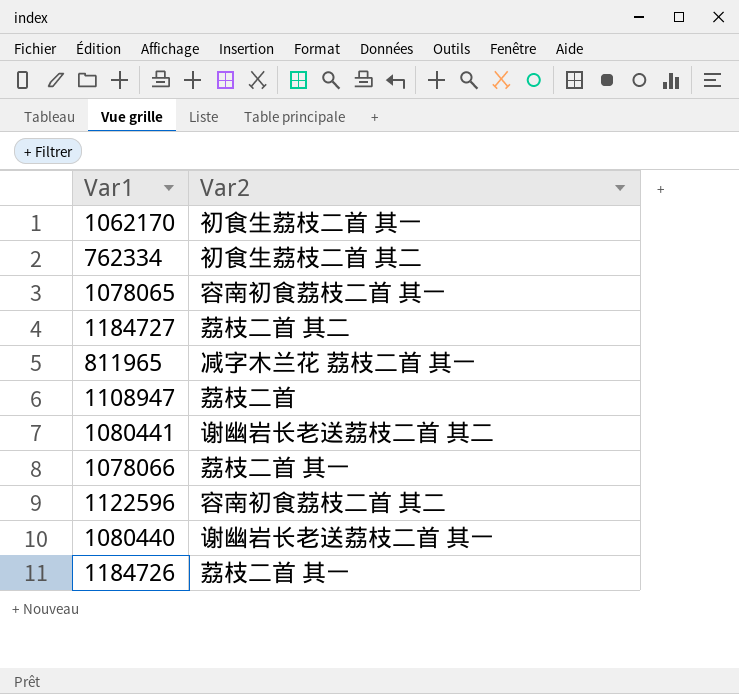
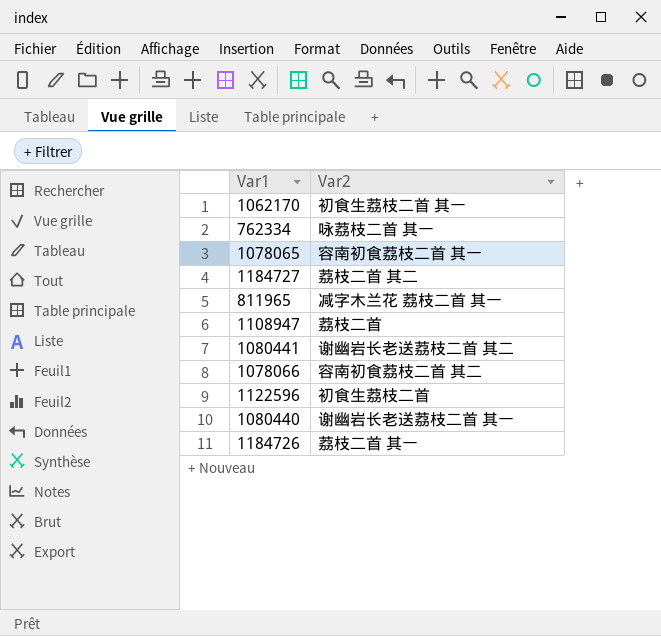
762334 | Var2: 初食生荔枝二首 其二 -> 咏荔枝二首 其一
1078066 | Var2: 荔枝二首 其一 -> 容南初食荔枝二首 其二
1122596 | Var2: 容南初食荔枝二首 其二 -> 初食生荔枝二首

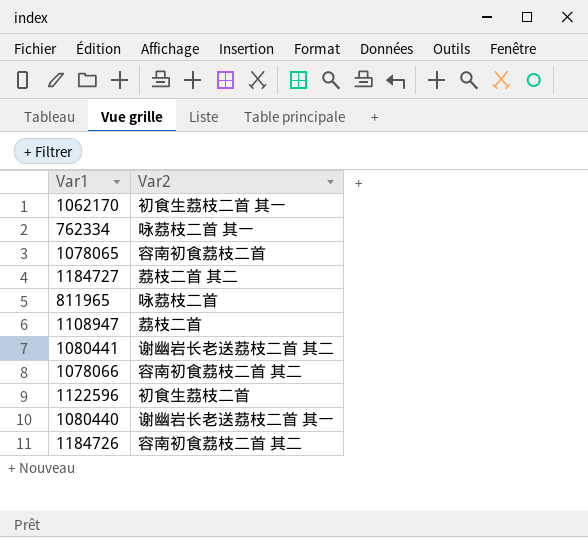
1078065 | Var2: 容南初食荔枝二首 其一 -> 容南初食荔枝二首
811965 | Var2: 减字木兰花 荔枝二首 其一 -> 咏荔枝二首
1184726 | Var2: 荔枝二首 其一 -> 容南初食荔枝二首 其二

